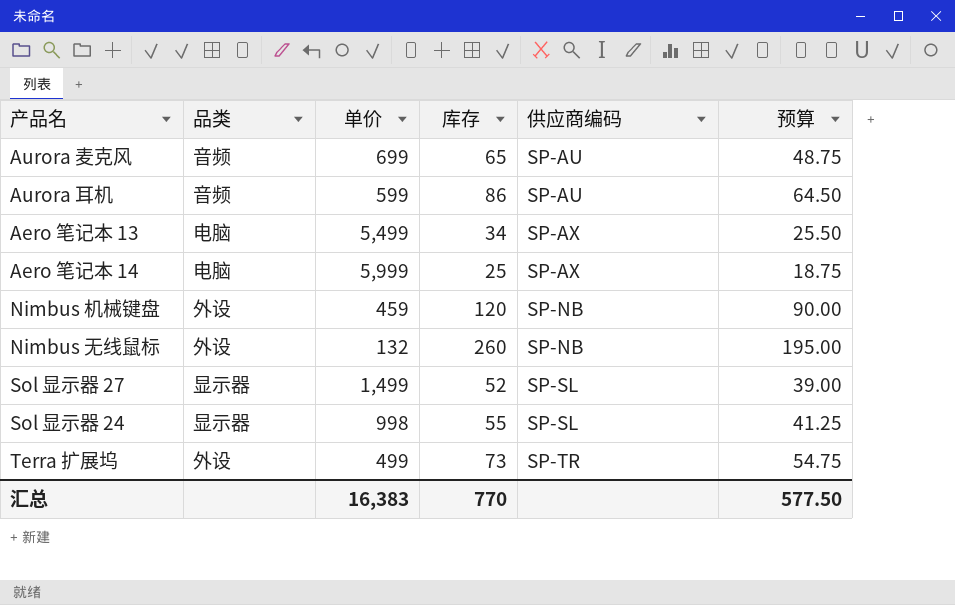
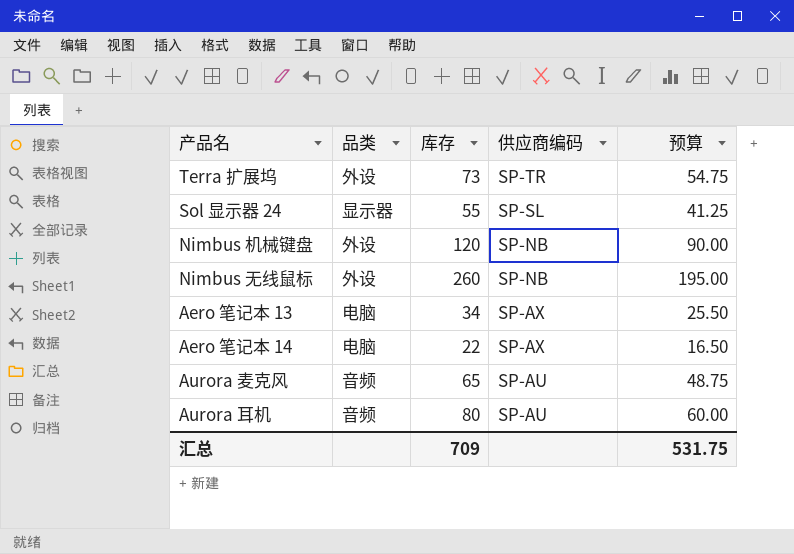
row order: 供应商编码 ascending -> 供应商编码 descending
column 单价 | position: 3 -> none
row Sol 显示器 27: 显示器 | 1,499 | 52 | SP-SL | 39.00 -> none
Aero 笔记本 14 | 库存: 25 -> 22
Aero 笔记本 14 | 预算: 18.75 -> 16.50
Aurora 耳机 | 库存: 86 -> 80
Aurora 耳机 | 预算: 64.50 -> 60.00
汇总 | 库存: 770 -> 709
汇总 | 预算: 577.50 -> 531.75

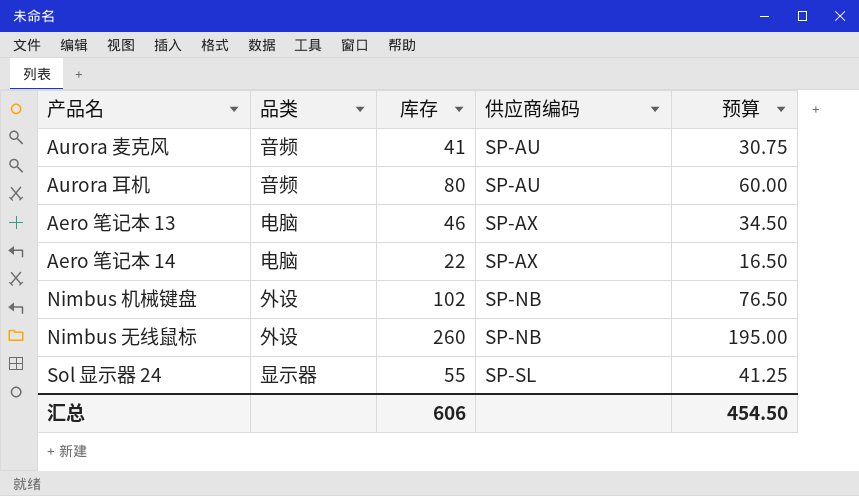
row order: 供应商编码 descending -> 供应商编码 ascending
row Terra 扩展坞: 外设 | 73 | SP-TR | 54.75 -> none
Aurora 麦克风 | 库存: 65 -> 41
Aurora 麦克风 | 预算: 48.75 -> 30.75
Aero 笔记本 13 | 库存: 34 -> 46
Aero 笔记本 13 | 预算: 25.50 -> 34.50
Nimbus 机械键盘 | 库存: 120 -> 102
Nimbus 机械键盘 | 预算: 90.00 -> 76.50
汇总 | 库存: 709 -> 606
汇总 | 预算: 531.75 -> 454.50

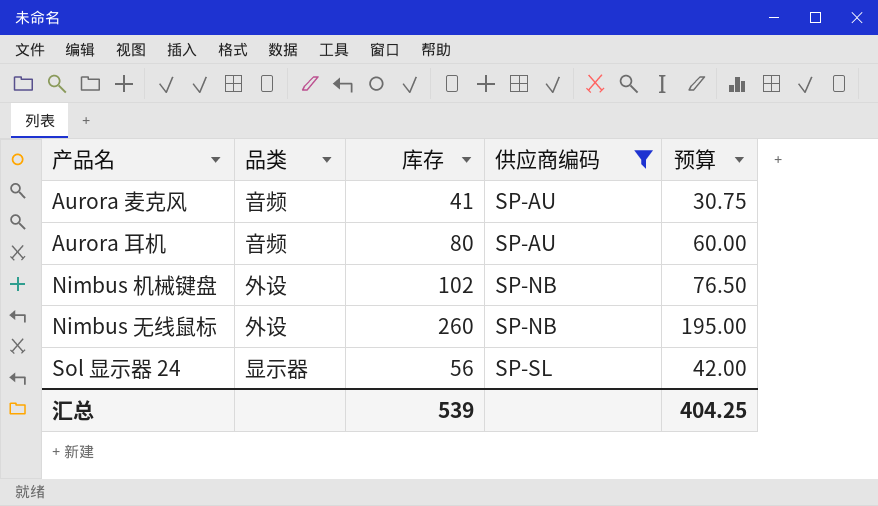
filter: none -> 供应商编码 != SP-AX
Sol 显示器 24 | 库存: 55 -> 56
Sol 显示器 24 | 预算: 41.25 -> 42.00
汇总 | 库存: 606 -> 539
汇总 | 预算: 454.50 -> 404.25

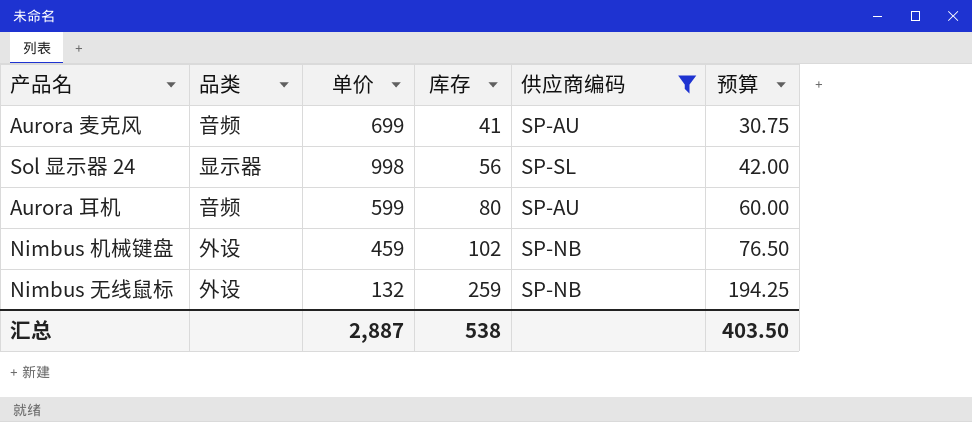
row order: 供应商编码 ascending -> 库存 ascending
column 单价 | position: none -> 3
Nimbus 无线鼠标 | 库存: 260 -> 259
Nimbus 无线鼠标 | 预算: 195.00 -> 194.25
汇总 | 库存: 539 -> 538
汇总 | 预算: 404.25 -> 403.50

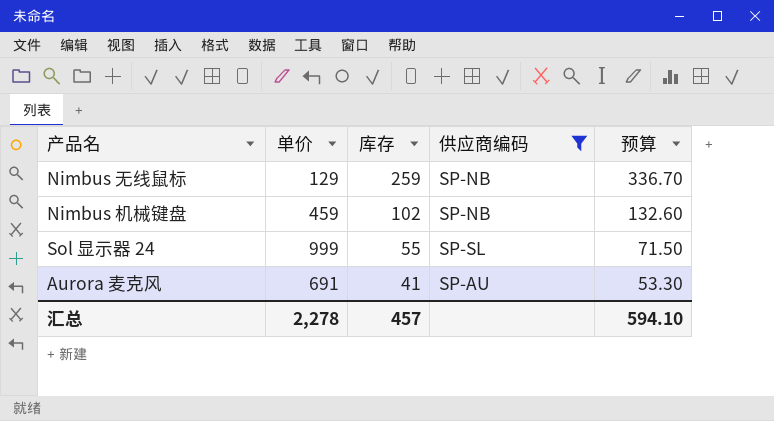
row order: 库存 ascending -> 库存 descending
column 品类 | position: 2 -> none
column 预算 | formula: [库存] * 0.75 -> [库存] * 1.3
row Aurora 耳机: 音频 | 599 | 80 | SP-AU | 60.00 -> none
Nimbus 无线鼠标 | 单价: 132 -> 129
Sol 显示器 24 | 单价: 998 -> 999
Sol 显示器 24 | 库存: 56 -> 55
Aurora 麦克风 | 单价: 699 -> 691
汇总 | 单价: 2,887 -> 2,278
汇总 | 库存: 538 -> 457
汇总 | 预算: 403.50 -> 594.10

